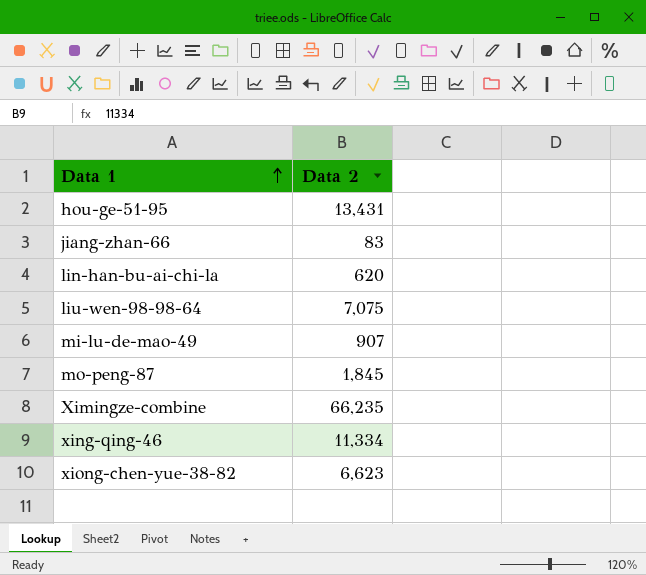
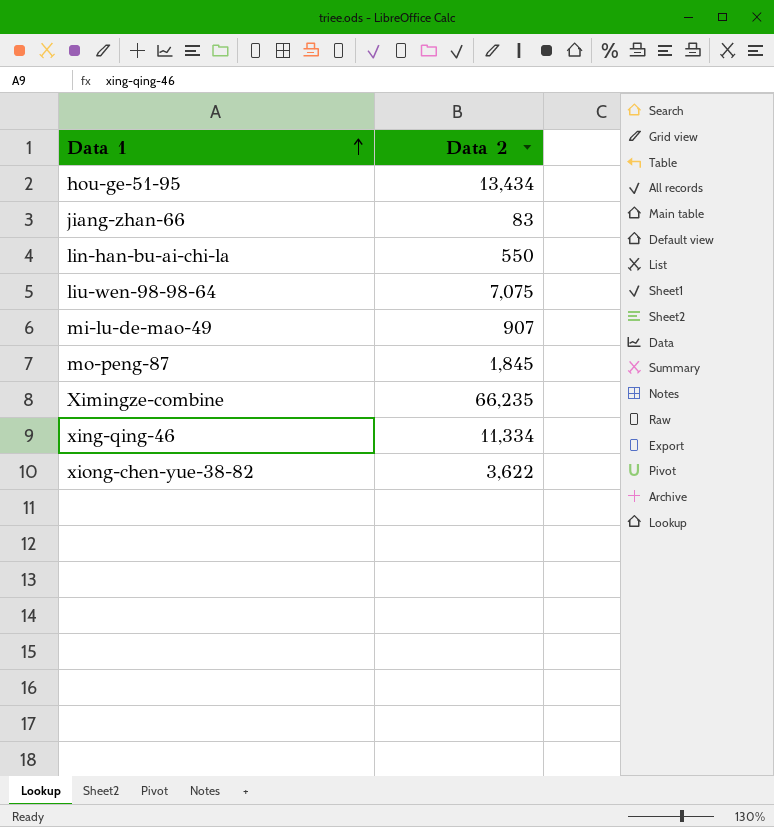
hou-ge-51-95 | Data 2: 13,431 -> 13,434
lin-han-bu-ai-chi-la | Data 2: 620 -> 550
xiong-chen-yue-38-82 | Data 2: 6,623 -> 3,622

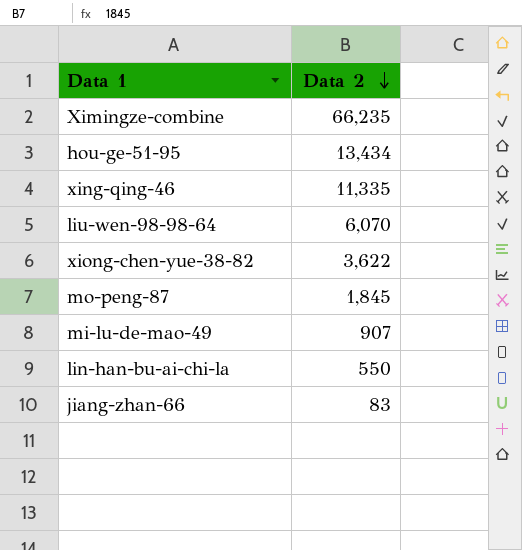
row order: Data 1 ascending -> Data 2 descending
xing-qing-46 | Data 2: 11,334 -> 11,335
liu-wen-98-98-64 | Data 2: 7,075 -> 6,070

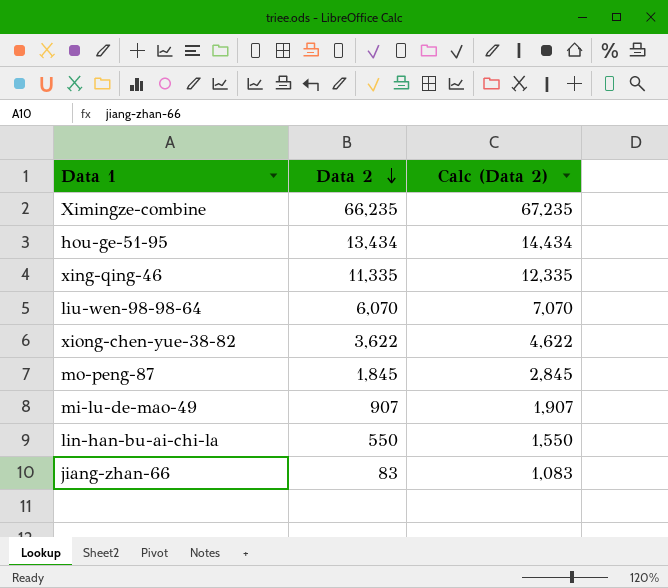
column Calc (Data 2) | formula: none -> [Data 2] + 1000

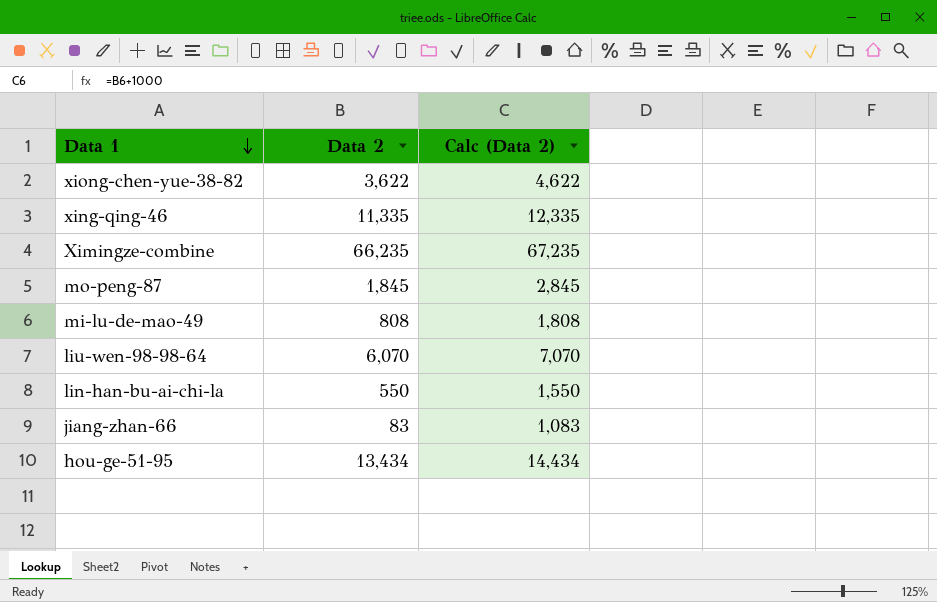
row order: Data 2 descending -> Data 1 descending
mi-lu-de-mao-49 | Data 2: 907 -> 808
mi-lu-de-mao-49 | Calc (Data 2): 1,907 -> 1,808

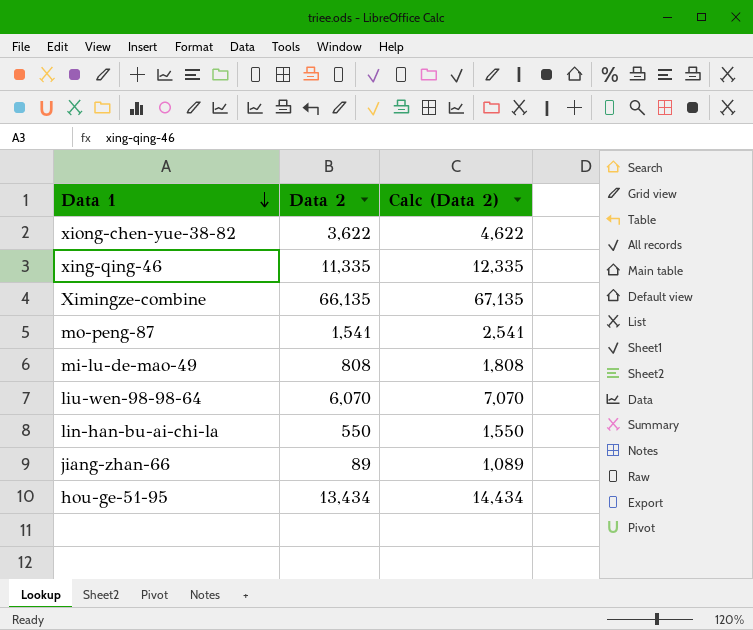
Ximingze-combine | Data 2: 66,235 -> 66,135
Ximingze-combine | Calc (Data 2): 67,235 -> 67,135
mo-peng-87 | Data 2: 1,845 -> 1,541
mo-peng-87 | Calc (Data 2): 2,845 -> 2,541
jiang-zhan-66 | Data 2: 83 -> 89
jiang-zhan-66 | Calc (Data 2): 1,083 -> 1,089

